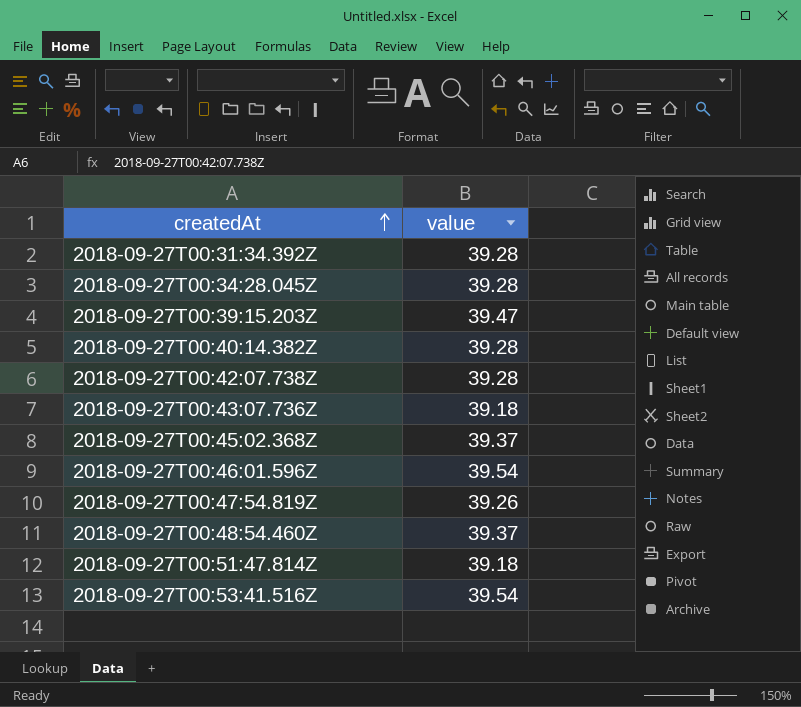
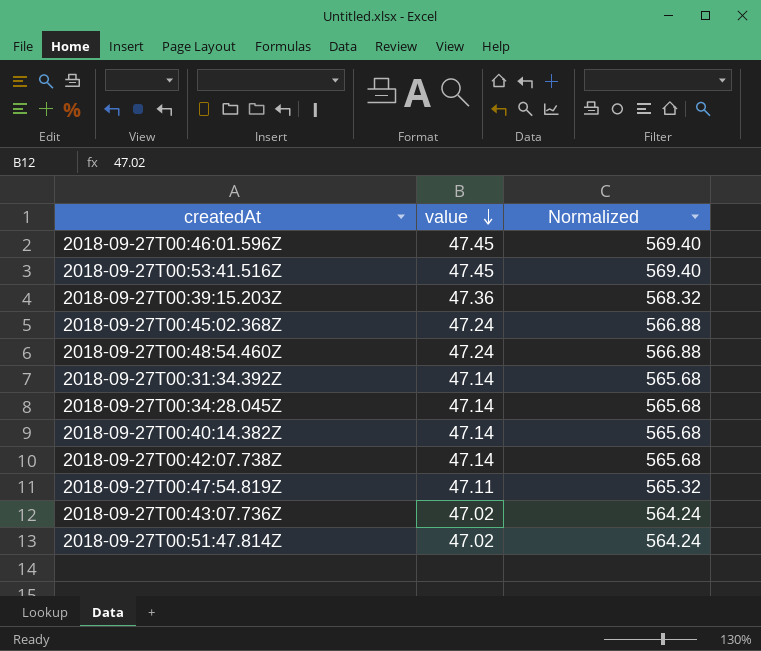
row order: createdAt ascending -> value descending
column Normalized | formula: none -> [value] * 12
2018-09-27T00:46:01.596Z | value: 39.54 -> 47.45
2018-09-27T00:53:41.516Z | value: 39.54 -> 47.45
2018-09-27T00:39:15.203Z | value: 39.47 -> 47.36
2018-09-27T00:45:02.368Z | value: 39.37 -> 47.24
2018-09-27T00:48:54.460Z | value: 39.37 -> 47.24
2018-09-27T00:31:34.392Z | value: 39.28 -> 47.14
2018-09-27T00:34:28.045Z | value: 39.28 -> 47.14
2018-09-27T00:40:14.382Z | value: 39.28 -> 47.14
2018-09-27T00:42:07.738Z | value: 39.28 -> 47.14
2018-09-27T00:47:54.819Z | value: 39.26 -> 47.11
2018-09-27T00:43:07.736Z | value: 39.18 -> 47.02
2018-09-27T00:51:47.814Z | value: 39.18 -> 47.02

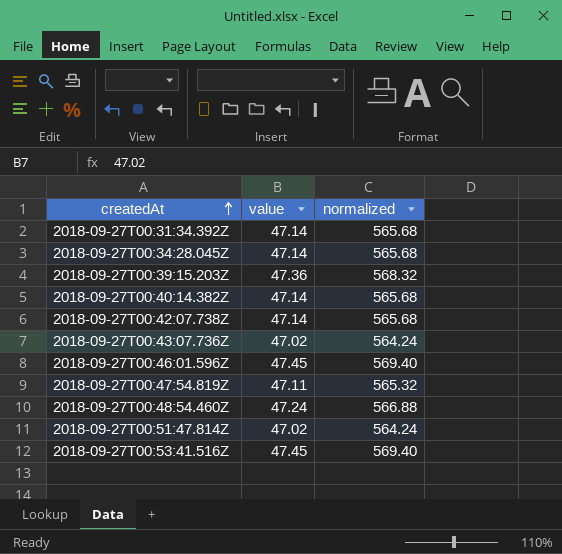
row order: value descending -> createdAt ascending
column name: Normalized -> normalized
row 2018-09-27T00:45:02.368Z: 47.24 | 566.88 -> none

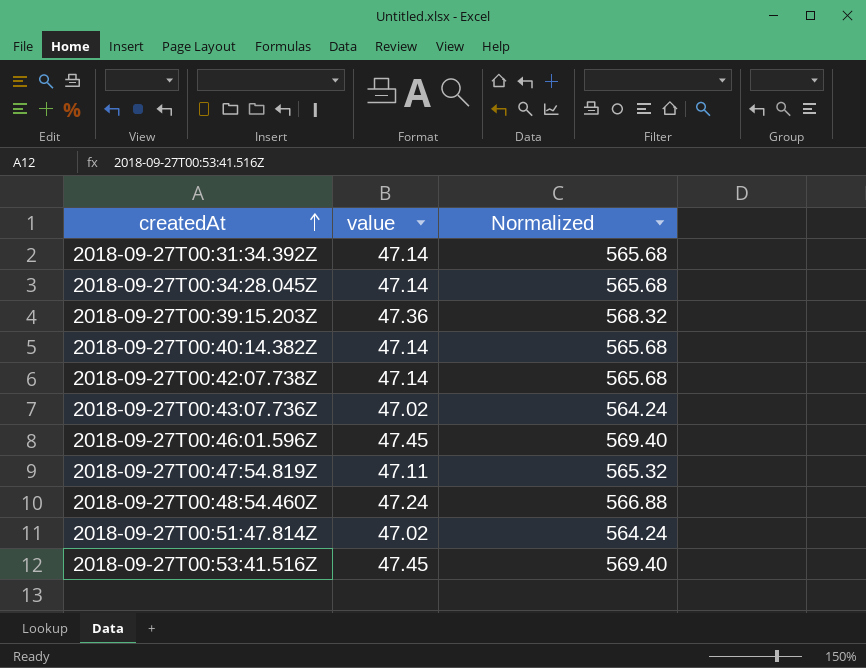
column name: normalized -> Normalized

